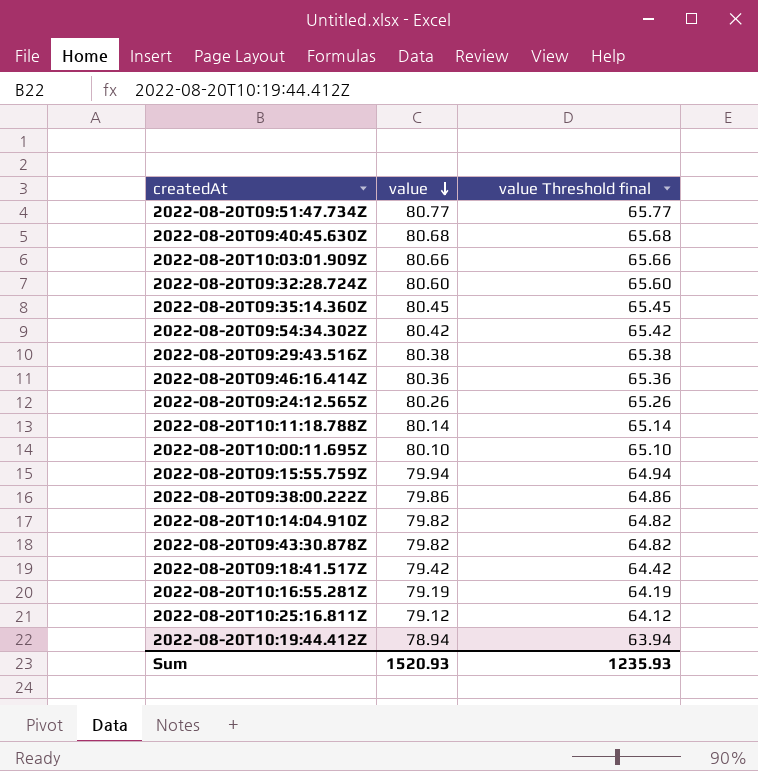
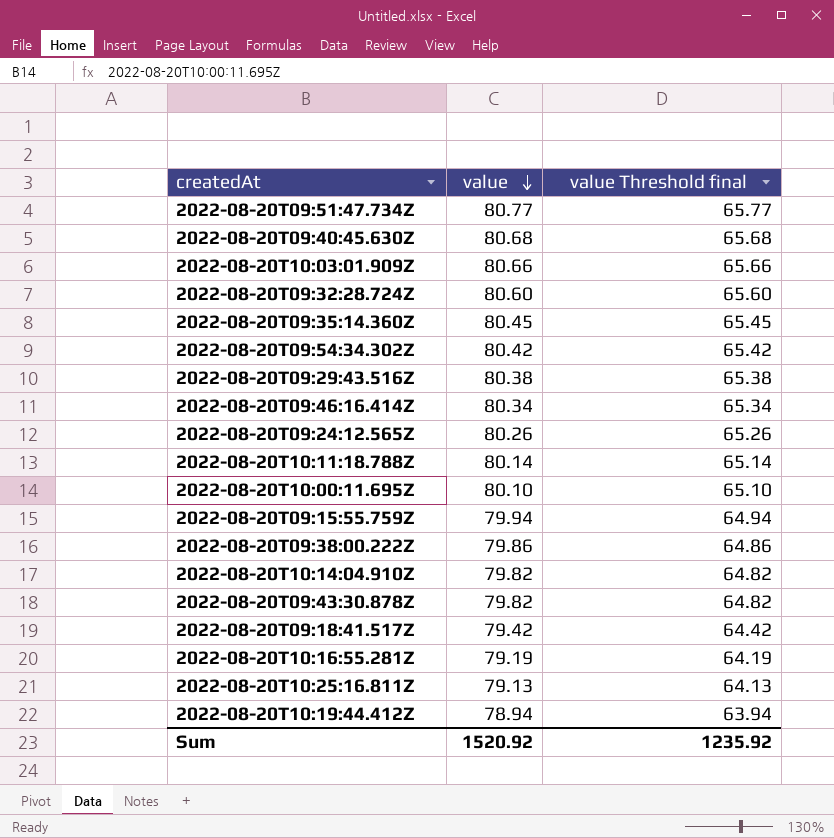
2022-08-20T09:46:16.414Z | value: 80.36 -> 80.34
2022-08-20T09:46:16.414Z | value Threshold final: 65.36 -> 65.34
2022-08-20T10:25:16.811Z | value: 79.12 -> 79.13
2022-08-20T10:25:16.811Z | value Threshold final: 64.12 -> 64.13
Sum | value: 1520.93 -> 1520.92
Sum | value Threshold final: 1235.93 -> 1235.92

